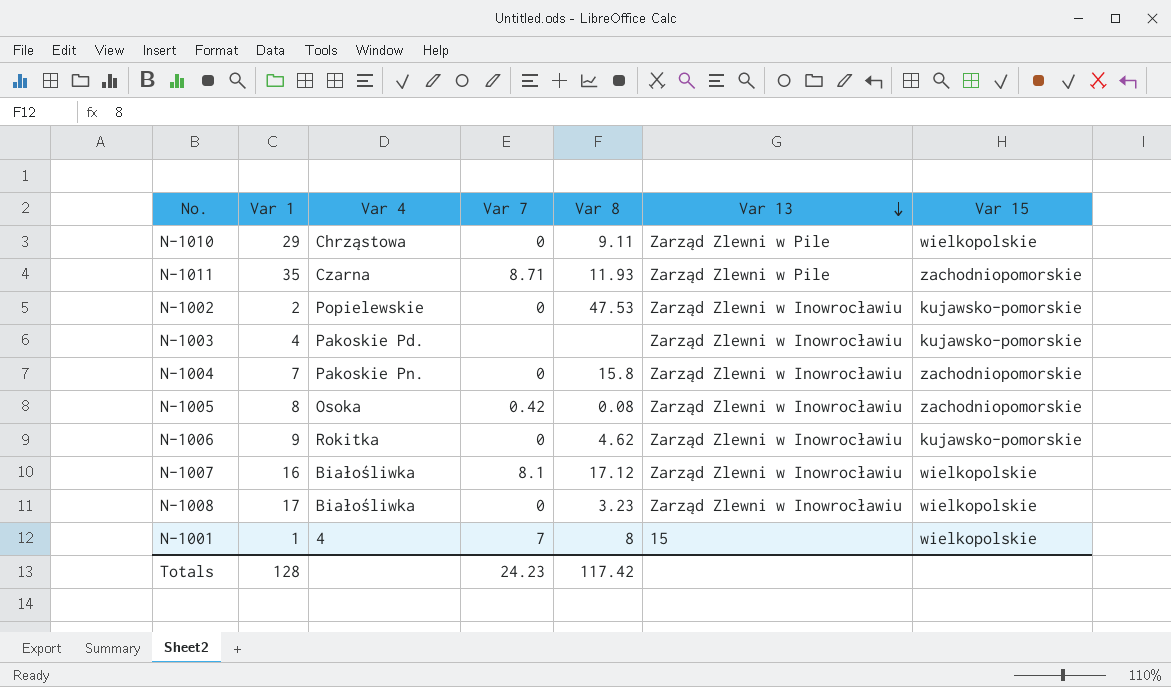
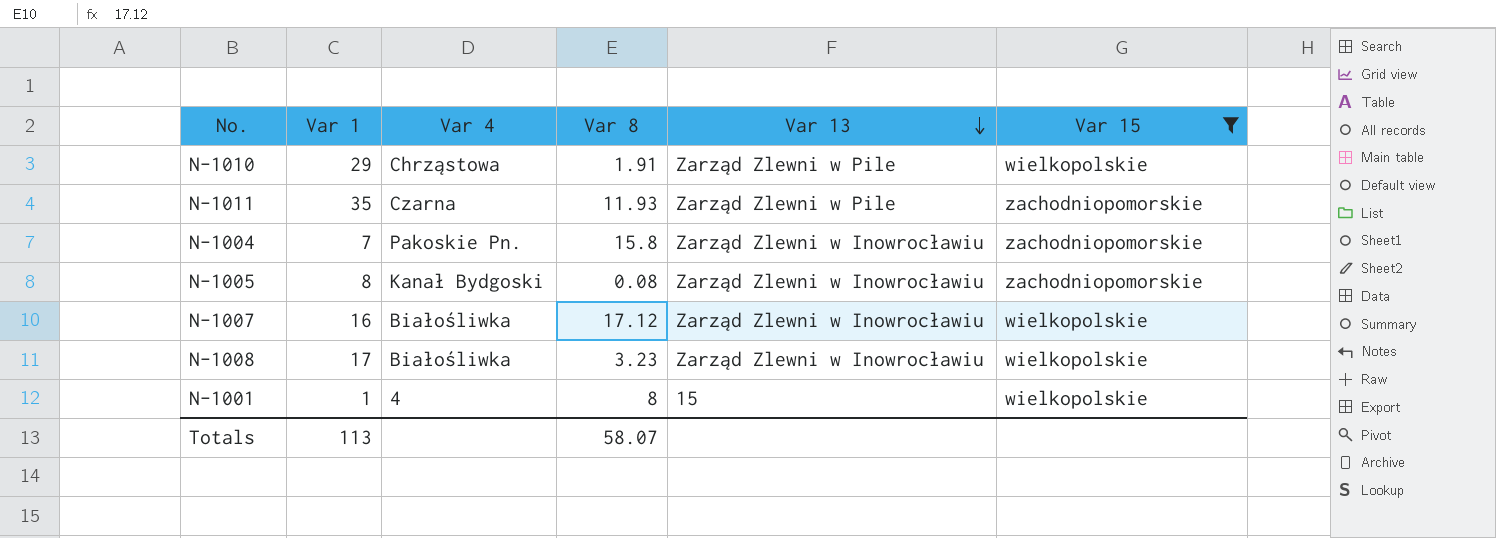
filter: none -> Var 15 != kujawsko-pomorskie
column Var 7 | position: 4 -> none
N-1010 | Var 8: 9.11 -> 1.91
N-1005 | Var 4: Osoka -> Kanał Bydgoski
Totals | Var 1: 128 -> 113
Totals | Var 8: 117.42 -> 58.07

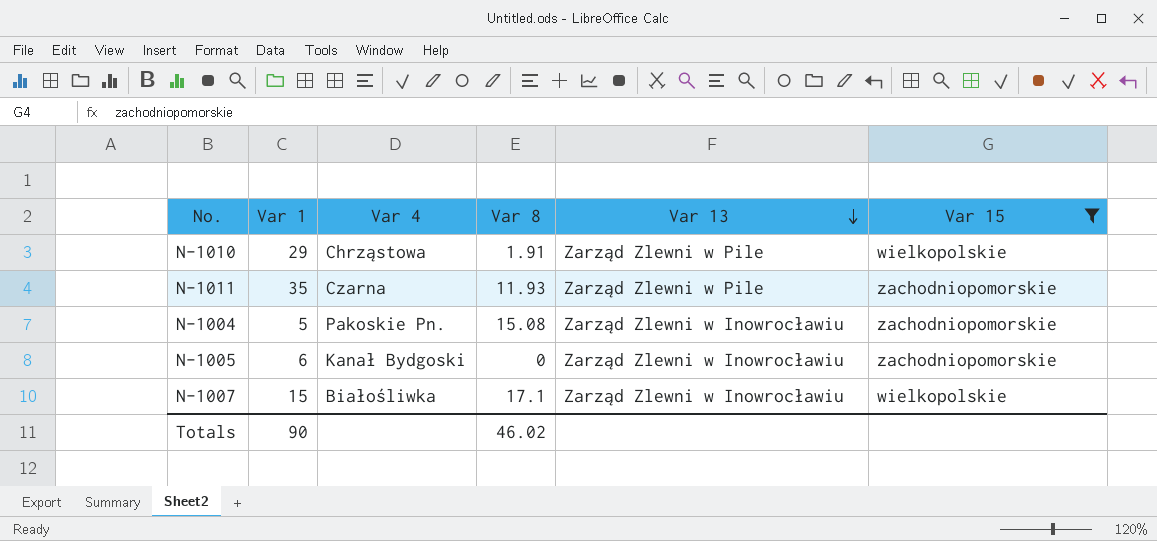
row N-1008: 17 | Białośliwka | 3.23 | Zarząd Zlewni w Inowrocławiu | wielkopolskie -> none
row N-1001: 1 | 4 | 8 | 15 | wielkopolskie -> none
N-1004 | Var 1: 7 -> 5
N-1004 | Var 8: 15.8 -> 15.08
N-1005 | Var 1: 8 -> 6
N-1005 | Var 8: 0.08 -> 0
N-1007 | Var 1: 16 -> 15
N-1007 | Var 8: 17.12 -> 17.1
Totals | Var 1: 113 -> 90
Totals | Var 8: 58.07 -> 46.02

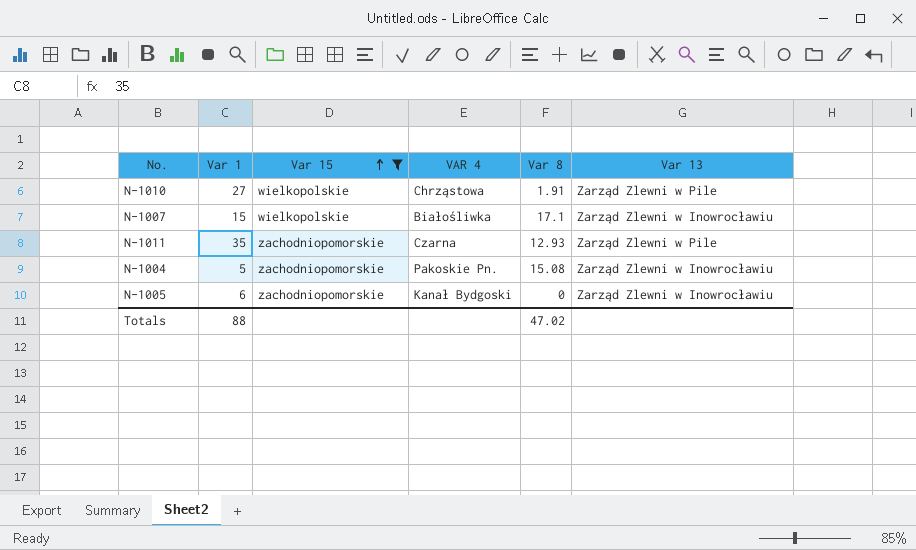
row order: Var 13 descending -> Var 15 ascending
column Var 15 | position: 6 -> 3
column name: Var 4 -> VAR 4
N-1010 | Var 1: 29 -> 27
N-1011 | Var 8: 11.93 -> 12.93
Totals | Var 1: 90 -> 88
Totals | Var 8: 46.02 -> 47.02

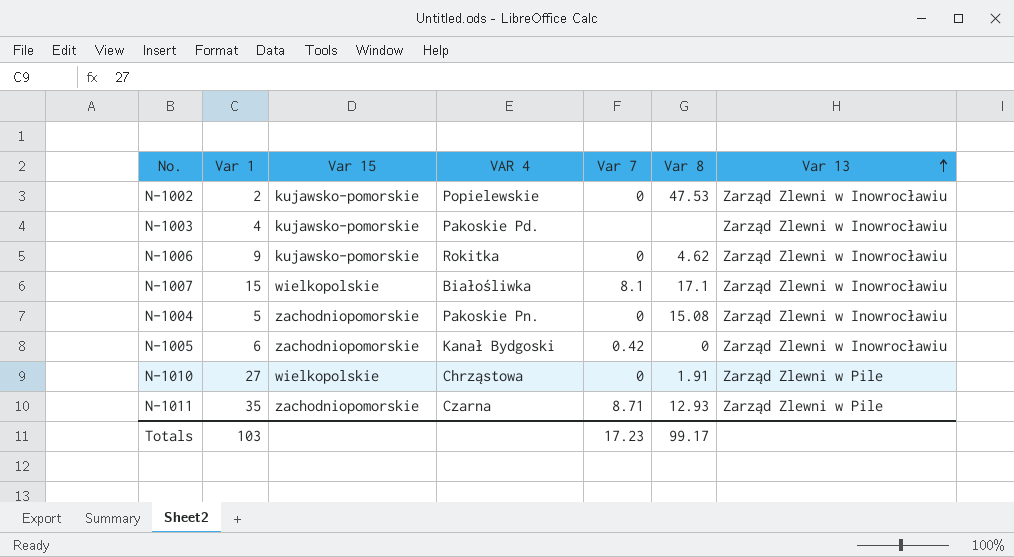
filter: Var 15 != kujawsko-pomorskie -> none
row order: Var 15 ascending -> Var 13 ascending
column Var 7 | position: none -> 5
Totals | Var 1: 88 -> 103
Totals | Var 8: 47.02 -> 99.17

